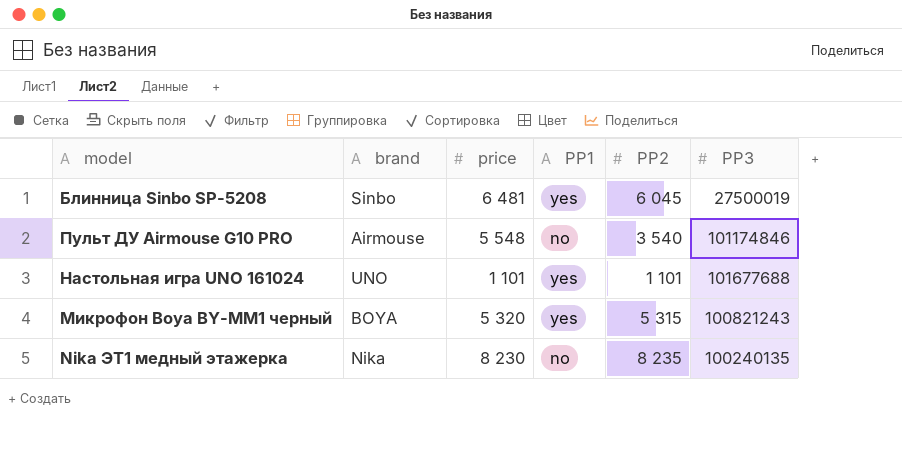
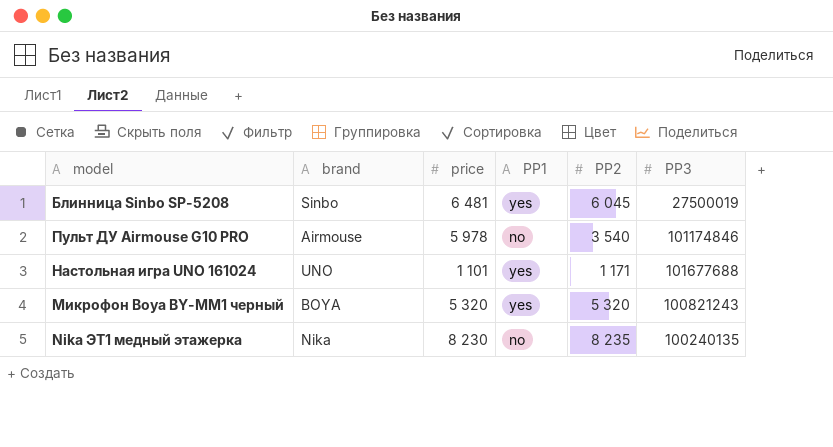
Пульт ДУ Airmouse G10 PRO | price: 5 548 -> 5 978
Настольная игра UNO 161024 | PP2: 1 101 -> 1 171
Микрофон Boya BY-MM1 черный | PP2: 5 315 -> 5 320

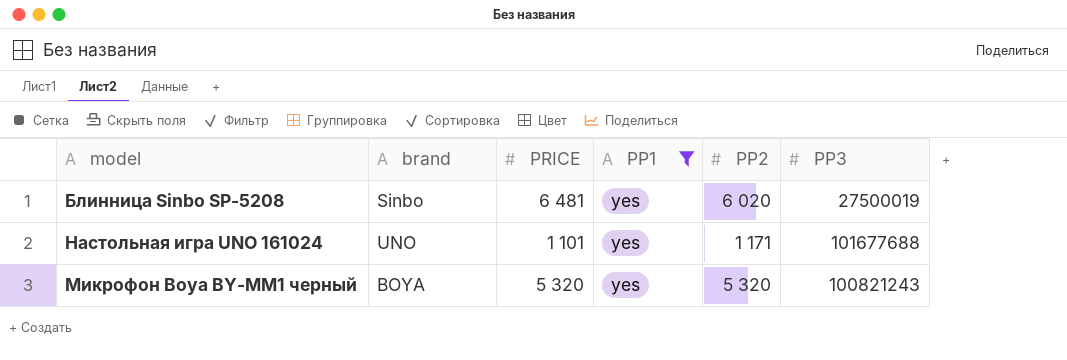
filter: none -> PP1 = yes
column name: price -> PRICE
Блинница Sinbo SP-5208 | PP2: 6 045 -> 6 020

